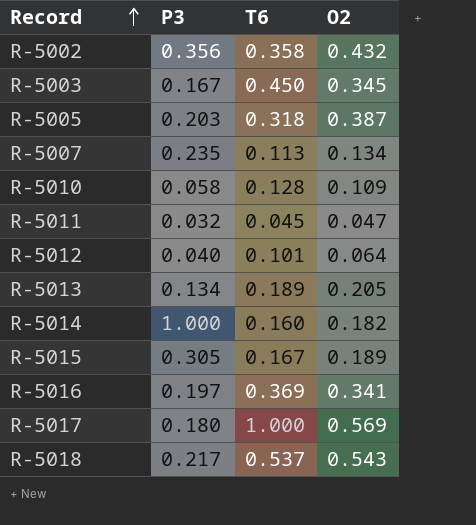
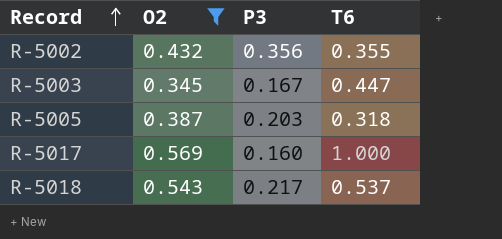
filter: none -> O2 >= 0.345
column O2 | position: 4 -> 2
R-5002 | T6: 0.358 -> 0.355
R-5003 | T6: 0.450 -> 0.447
R-5017 | P3: 0.180 -> 0.160

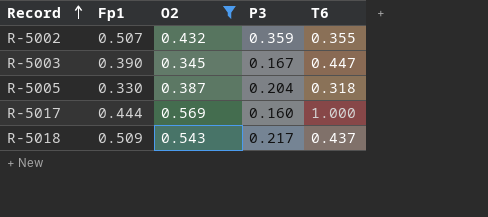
column Fp1 | position: none -> 2
R-5002 | P3: 0.356 -> 0.359
R-5005 | P3: 0.203 -> 0.204
R-5018 | T6: 0.537 -> 0.437

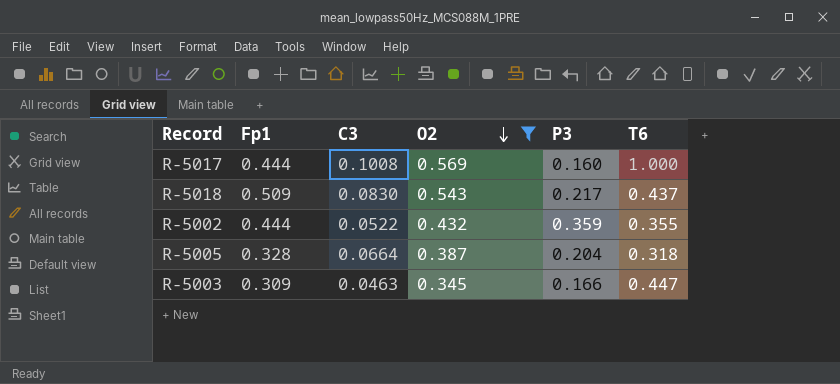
row order: Record ascending -> O2 descending
column C3 | position: none -> 3
R-5002 | Fp1: 0.507 -> 0.444
R-5005 | Fp1: 0.330 -> 0.328
R-5003 | Fp1: 0.390 -> 0.309
R-5003 | P3: 0.167 -> 0.166

